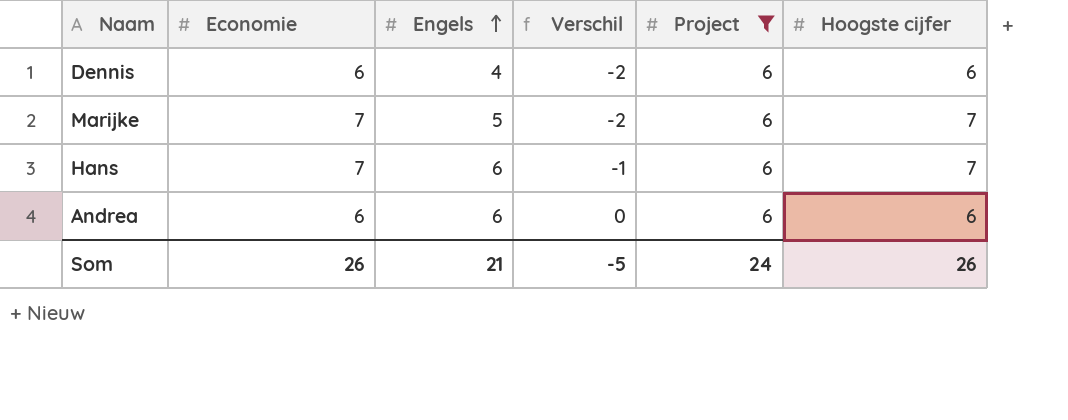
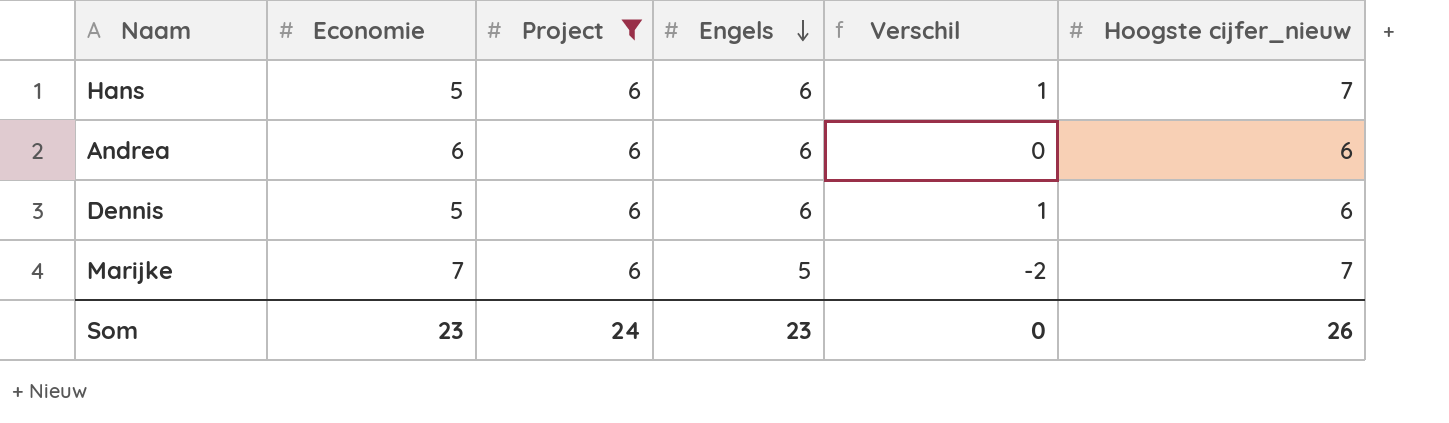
row order: Engels ascending -> Engels descending
column Project | position: 5 -> 3
column name: Hoogste cijfer -> Hoogste cijfer_nieuw
Hans | Economie: 7 -> 5
Hans | Verschil: -1 -> 1
Dennis | Economie: 6 -> 5
Dennis | Engels: 4 -> 6
Dennis | Verschil: -2 -> 1
Som | Economie: 26 -> 23
Som | Engels: 21 -> 23
Som | Verschil: -5 -> 0

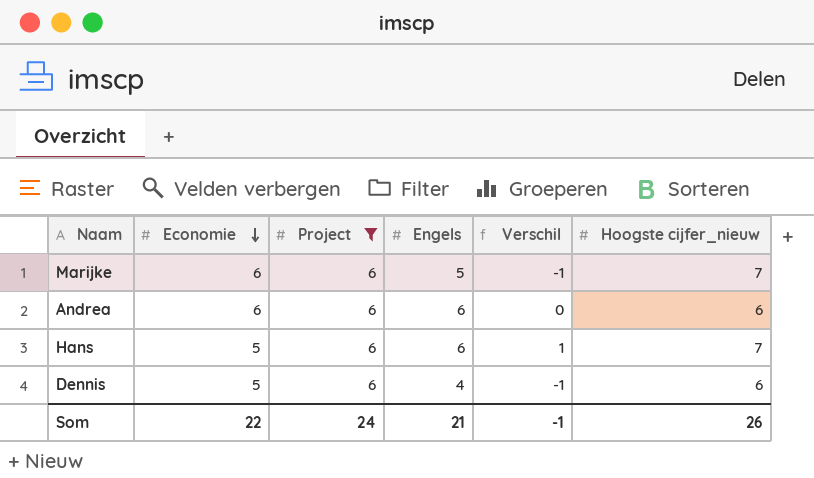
row order: Engels descending -> Economie descending
Marijke | Economie: 7 -> 6
Marijke | Verschil: -2 -> -1
Dennis | Engels: 6 -> 4
Dennis | Verschil: 1 -> -1
Som | Economie: 23 -> 22
Som | Engels: 23 -> 21
Som | Verschil: 0 -> -1

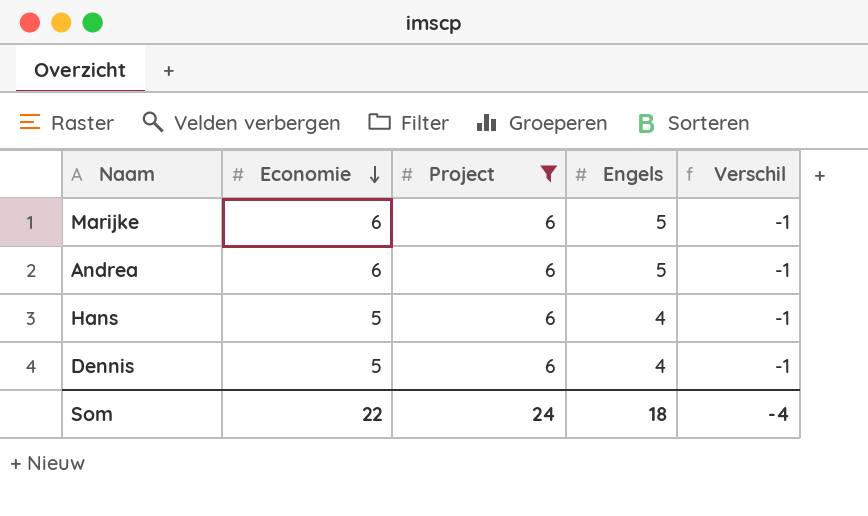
column Hoogste cijfer_nieuw | position: 6 -> none
Andrea | Engels: 6 -> 5
Andrea | Verschil: 0 -> -1
Hans | Engels: 6 -> 4
Hans | Verschil: 1 -> -1
Som | Engels: 21 -> 18
Som | Verschil: -1 -> -4

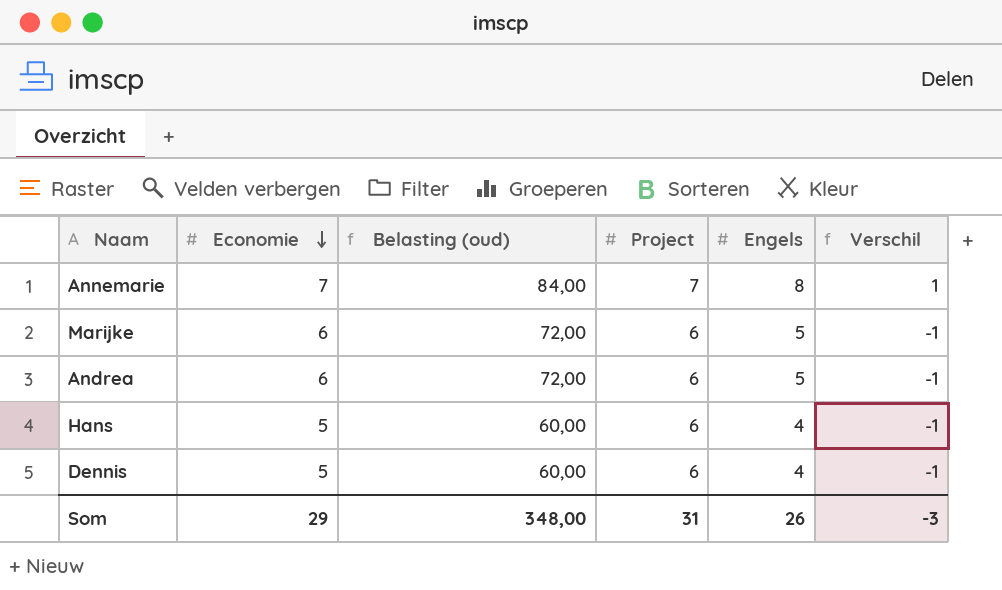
filter: Project = 6 -> none
column Belasting (oud) | formula: none -> [Economie] * 12
Som | Economie: 22 -> 29
Som | Project: 24 -> 31
Som | Engels: 18 -> 26
Som | Verschil: -4 -> -3

